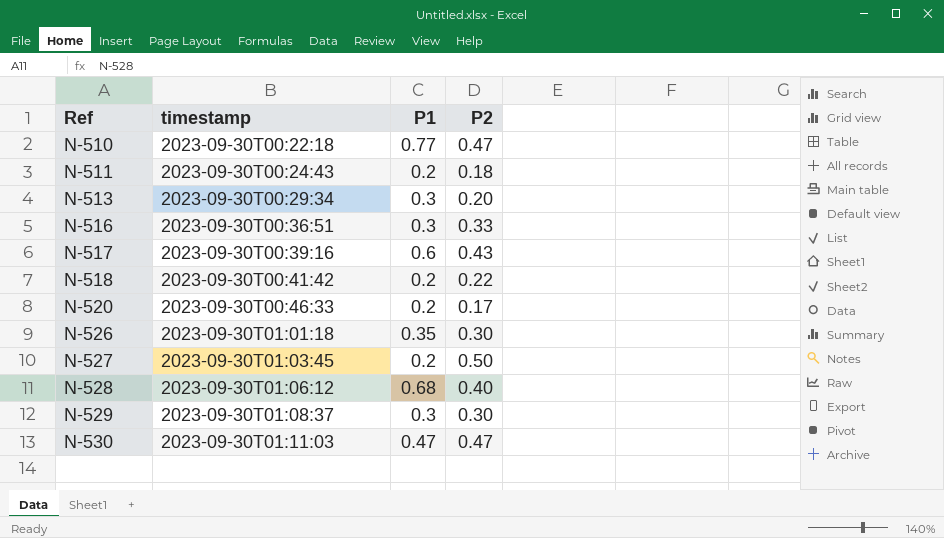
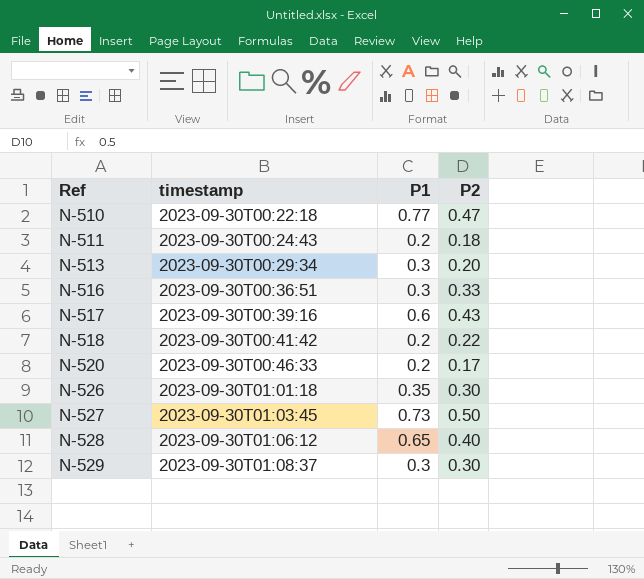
row N-530: 2023-09-30T01:11:03 | 0.47 | 0.47 -> none
N-527 | P1: 0.2 -> 0.73
N-528 | P1: 0.68 -> 0.65

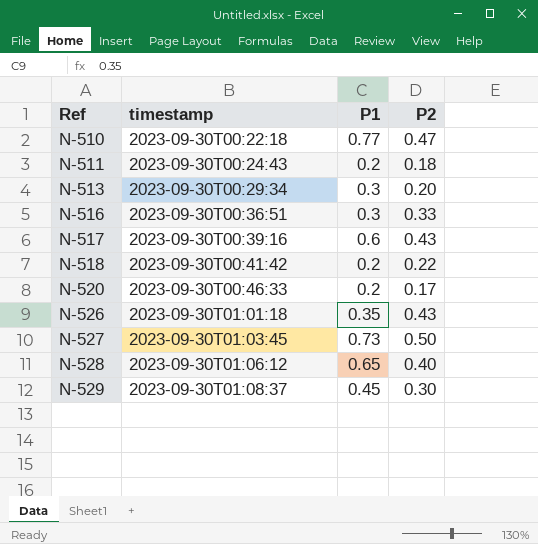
N-526 | P2: 0.30 -> 0.43
N-529 | P1: 0.3 -> 0.45

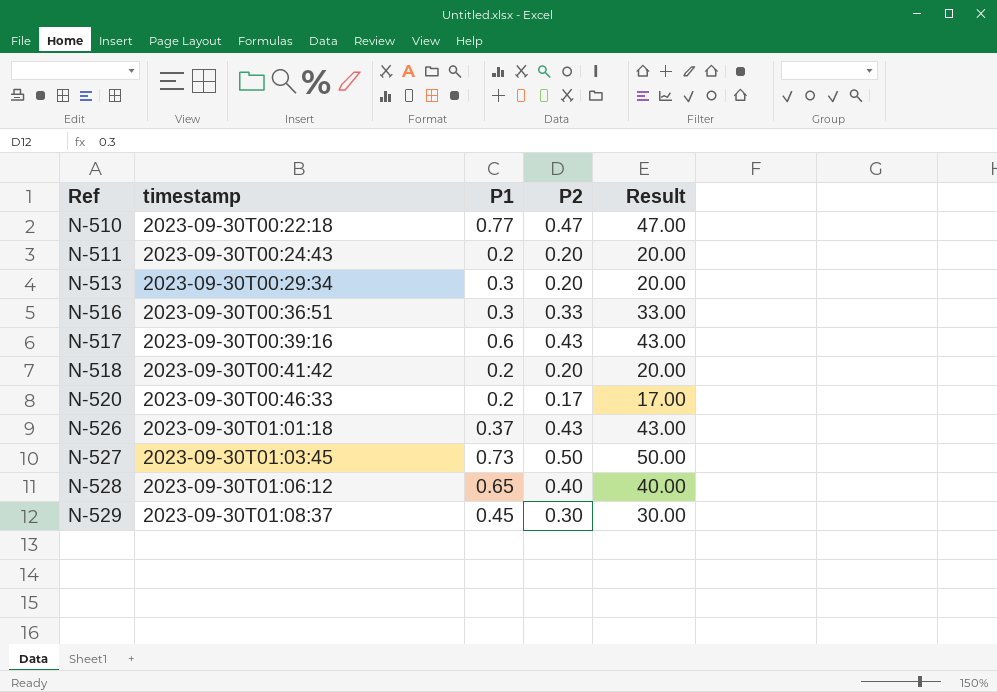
column Result | formula: none -> [P2] * 100
N-511 | P2: 0.18 -> 0.20
N-518 | P2: 0.22 -> 0.20
N-526 | P1: 0.35 -> 0.37

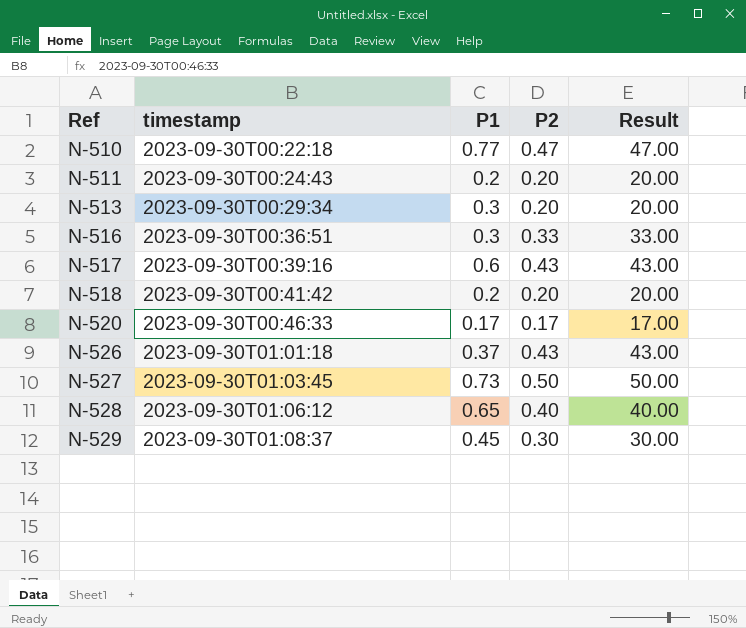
N-520 | P1: 0.2 -> 0.17

